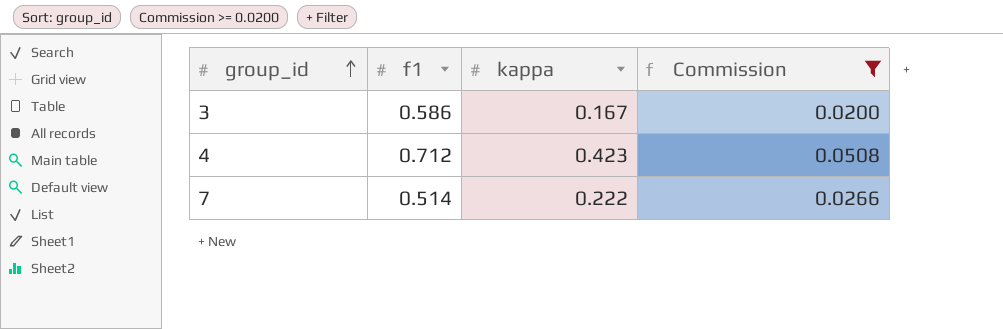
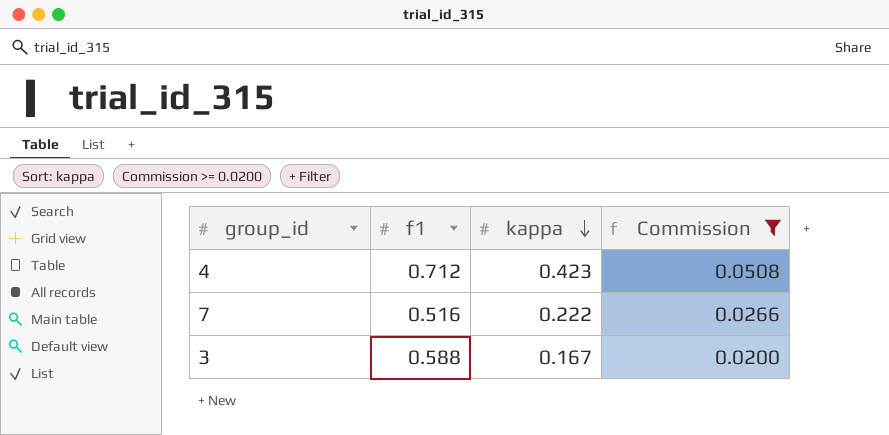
row order: group_id ascending -> kappa descending
7 | f1: 0.514 -> 0.516
3 | f1: 0.586 -> 0.588

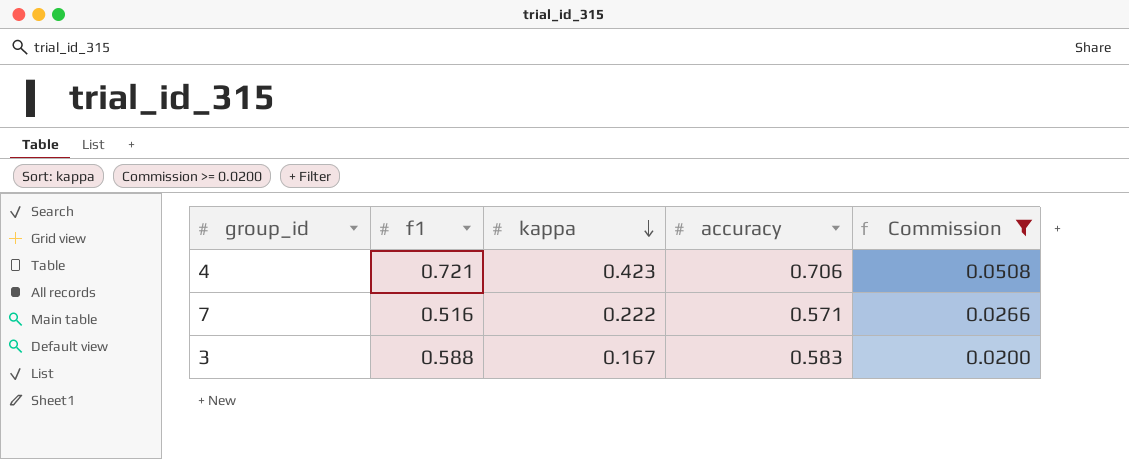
column accuracy | position: none -> 4
4 | f1: 0.712 -> 0.721

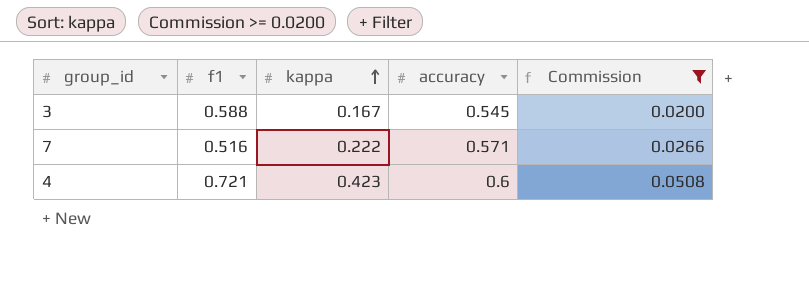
row order: kappa descending -> kappa ascending
3 | accuracy: 0.583 -> 0.545
4 | accuracy: 0.706 -> 0.6

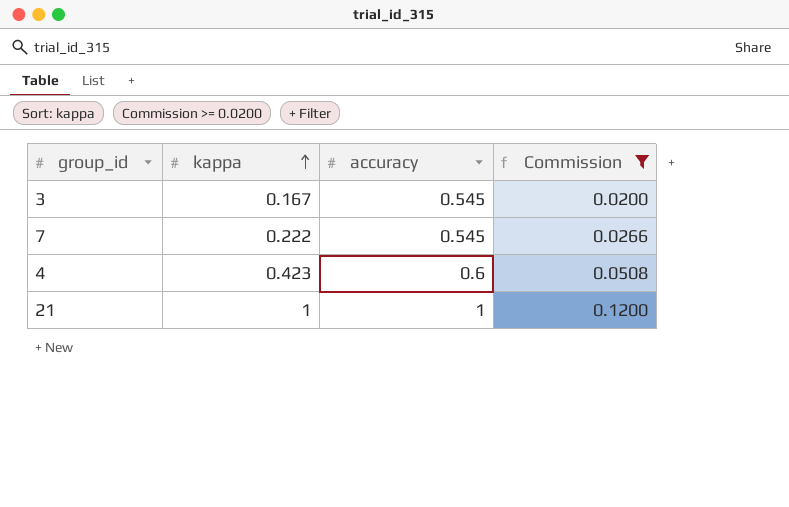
column f1 | position: 2 -> none
7 | accuracy: 0.571 -> 0.545
row 21: none -> 1 | 1 | 0.1200

